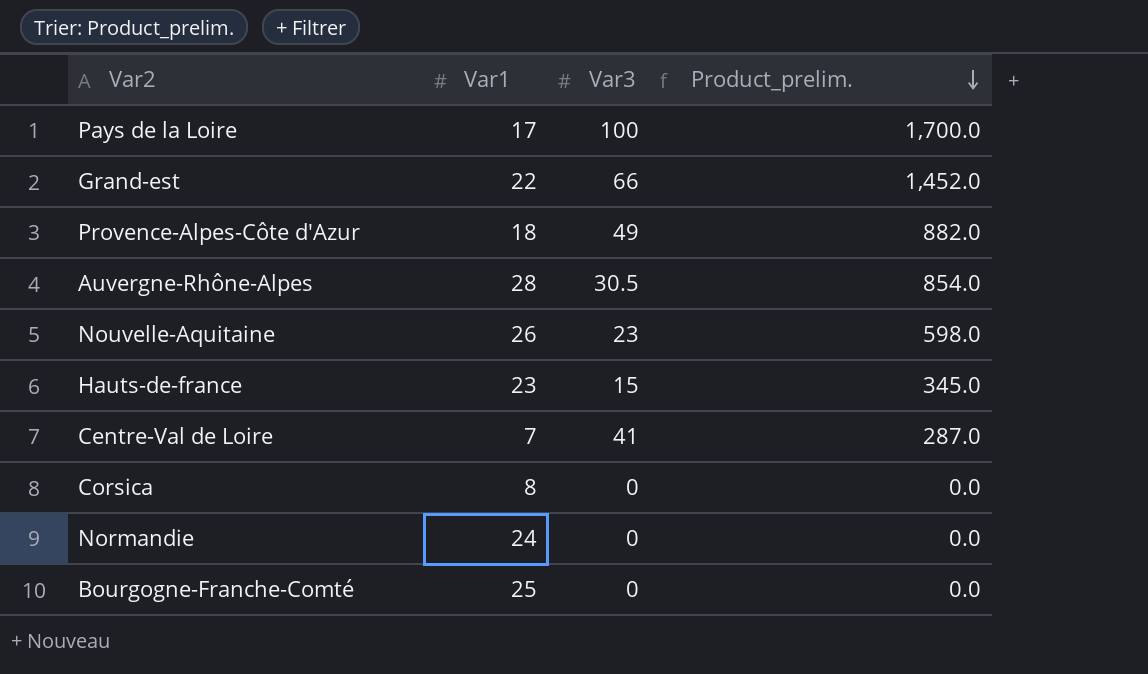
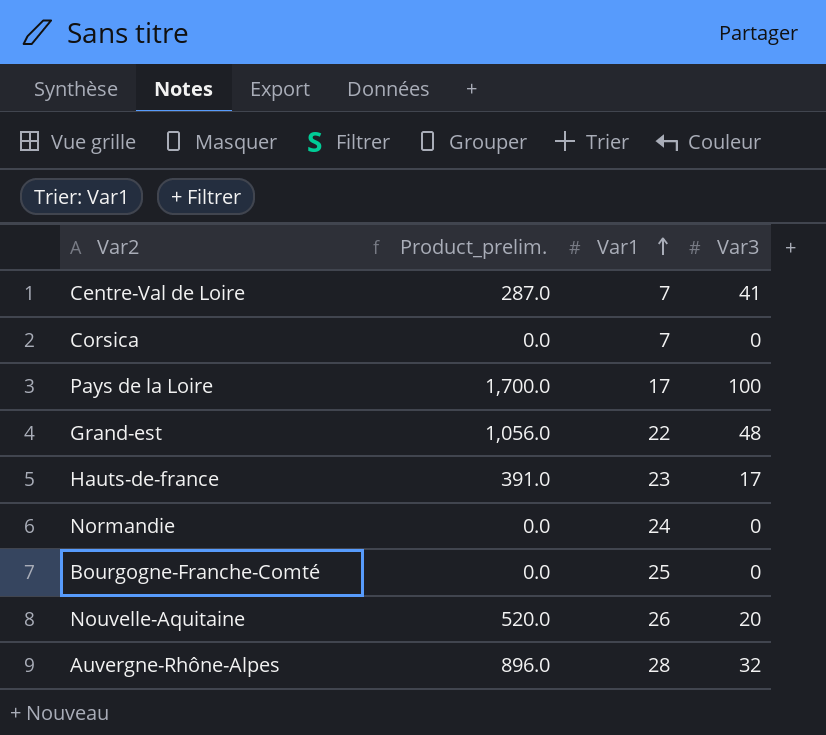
row order: Product_prelim. descending -> Var1 ascending
column Product_prelim. | position: 4 -> 2
row Provence-Alpes-Côte d'Azur: 18 | 49 | 882.0 -> none
Corsica | Var1: 8 -> 7
Grand-est | Product_prelim.: 1,452.0 -> 1,056.0
Grand-est | Var3: 66 -> 48
Hauts-de-france | Product_prelim.: 345.0 -> 391.0
Hauts-de-france | Var3: 15 -> 17
Nouvelle-Aquitaine | Product_prelim.: 598.0 -> 520.0
Nouvelle-Aquitaine | Var3: 23 -> 20
Auvergne-Rhône-Alpes | Product_prelim.: 854.0 -> 896.0
Auvergne-Rhône-Alpes | Var3: 30.5 -> 32

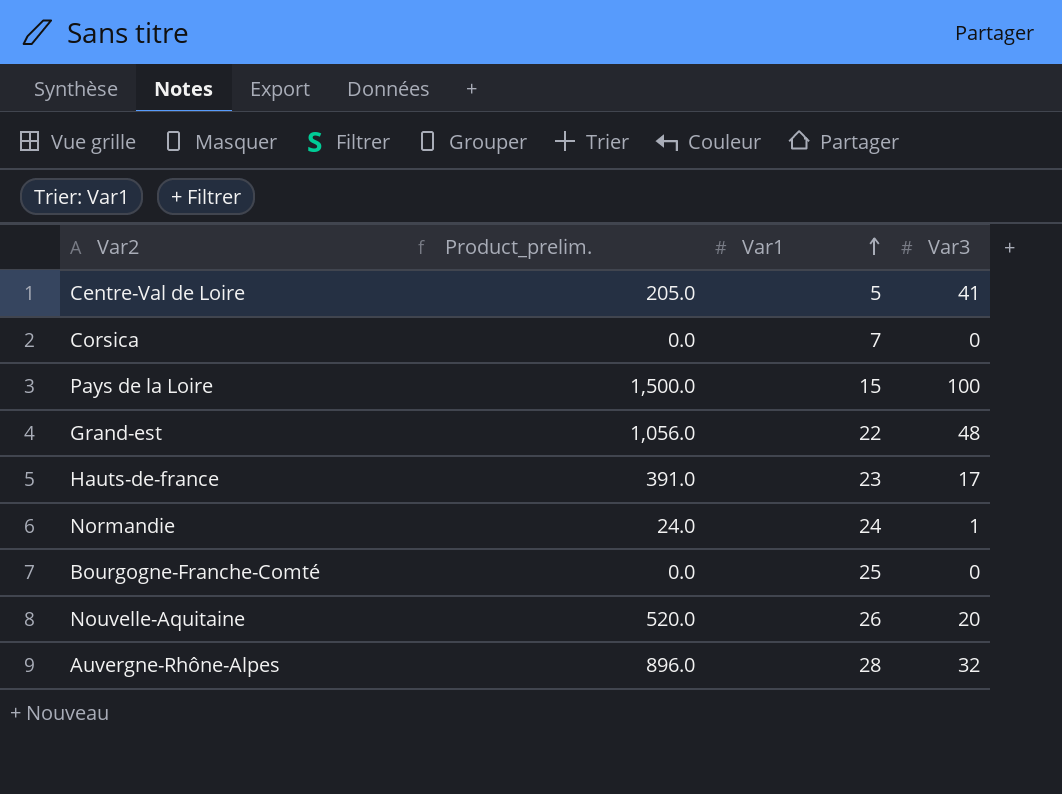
Centre-Val de Loire | Product_prelim.: 287.0 -> 205.0
Centre-Val de Loire | Var1: 7 -> 5
Pays de la Loire | Product_prelim.: 1,700.0 -> 1,500.0
Pays de la Loire | Var1: 17 -> 15
Normandie | Product_prelim.: 0.0 -> 24.0
Normandie | Var3: 0 -> 1

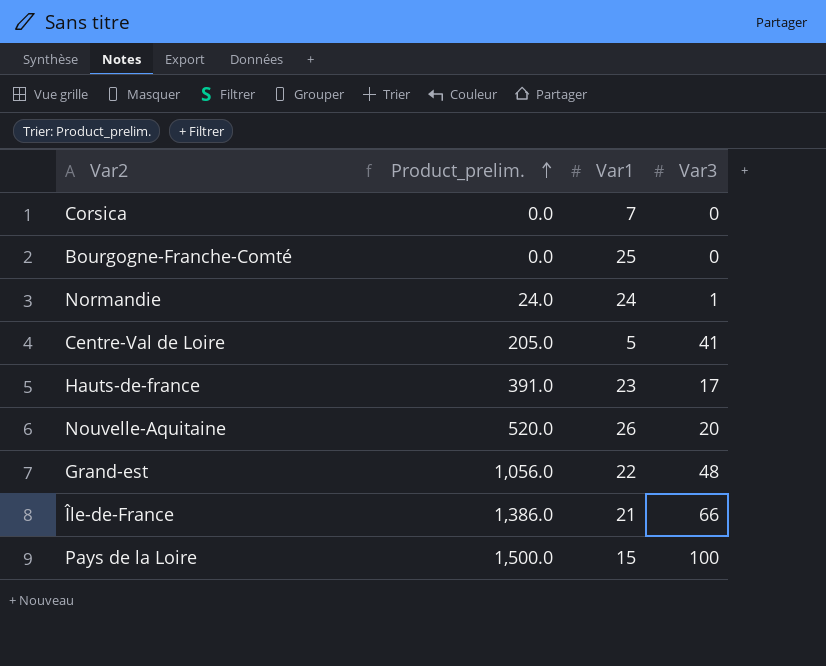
row order: Var1 ascending -> Product_prelim. ascending
row Auvergne-Rhône-Alpes: 896.0 | 28 | 32 -> none
row Île-de-France: none -> 1,386.0 | 21 | 66

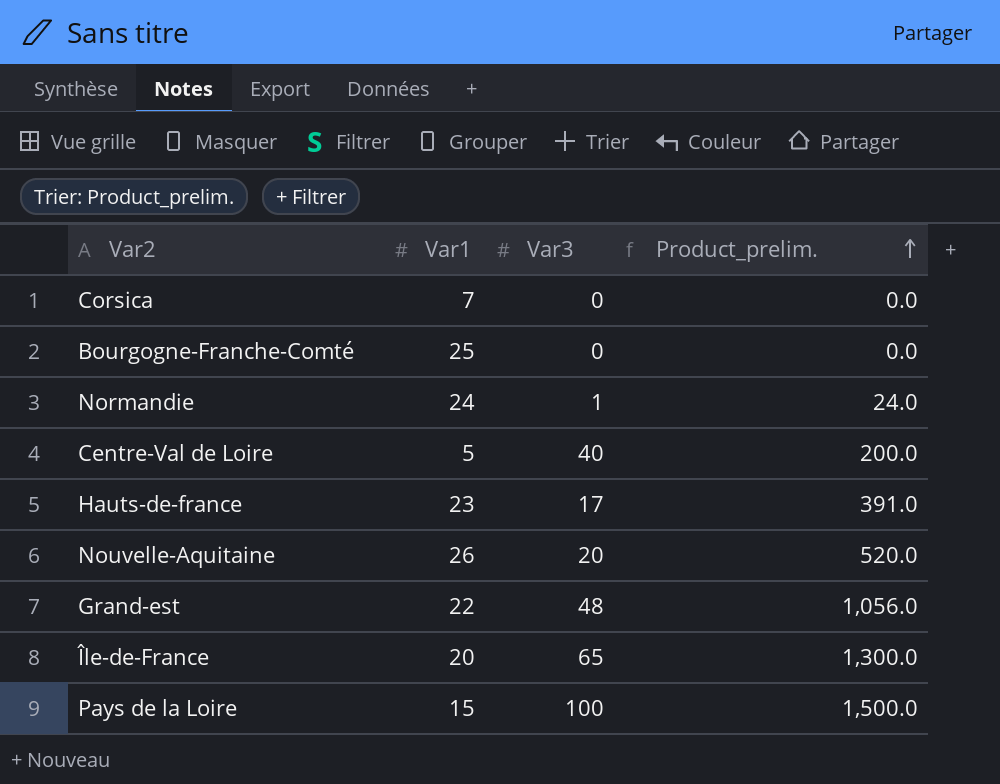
column Product_prelim. | position: 2 -> 4
Centre-Val de Loire | Var3: 41 -> 40
Centre-Val de Loire | Product_prelim.: 205.0 -> 200.0
Île-de-France | Var1: 21 -> 20
Île-de-France | Var3: 66 -> 65
Île-de-France | Product_prelim.: 1,386.0 -> 1,300.0

